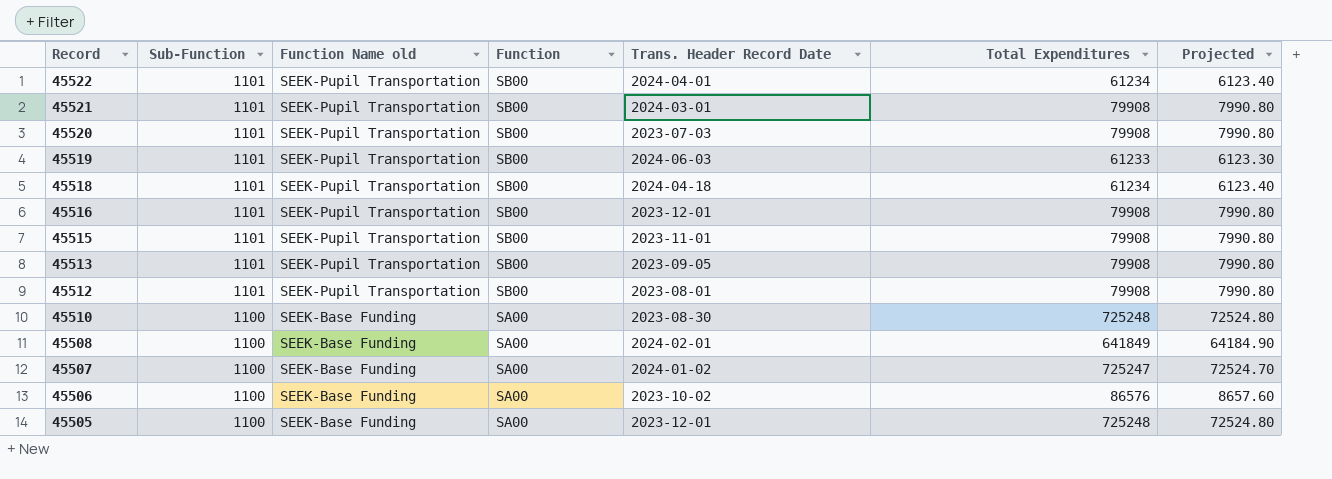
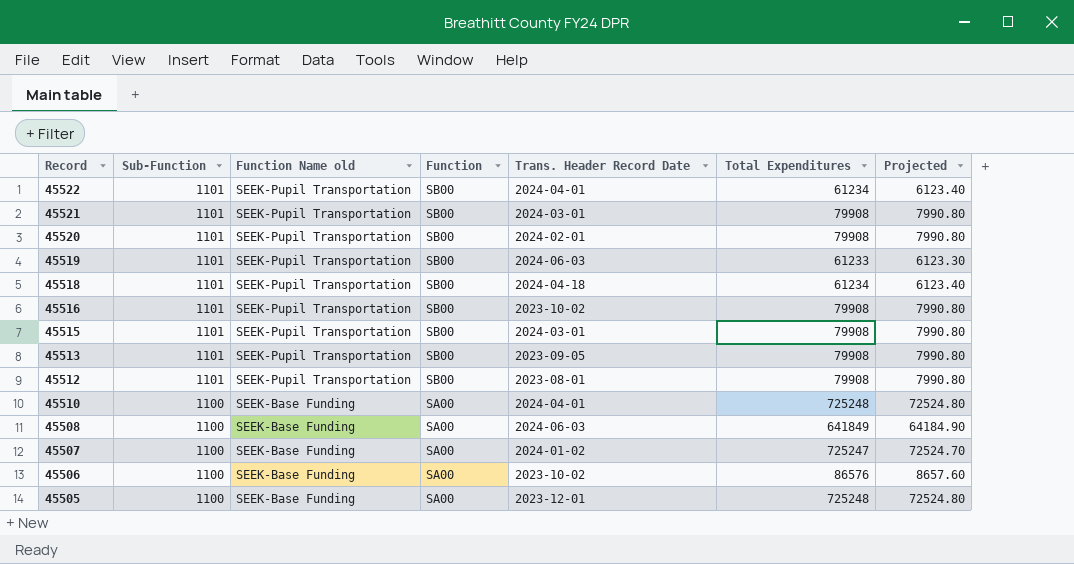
45520 | Trans. Header Record Date: 2023-07-03 -> 2024-02-01
45516 | Trans. Header Record Date: 2023-12-01 -> 2023-10-02
45515 | Trans. Header Record Date: 2023-11-01 -> 2024-03-01
45510 | Trans. Header Record Date: 2023-08-30 -> 2024-04-01
45508 | Trans. Header Record Date: 2024-02-01 -> 2024-06-03

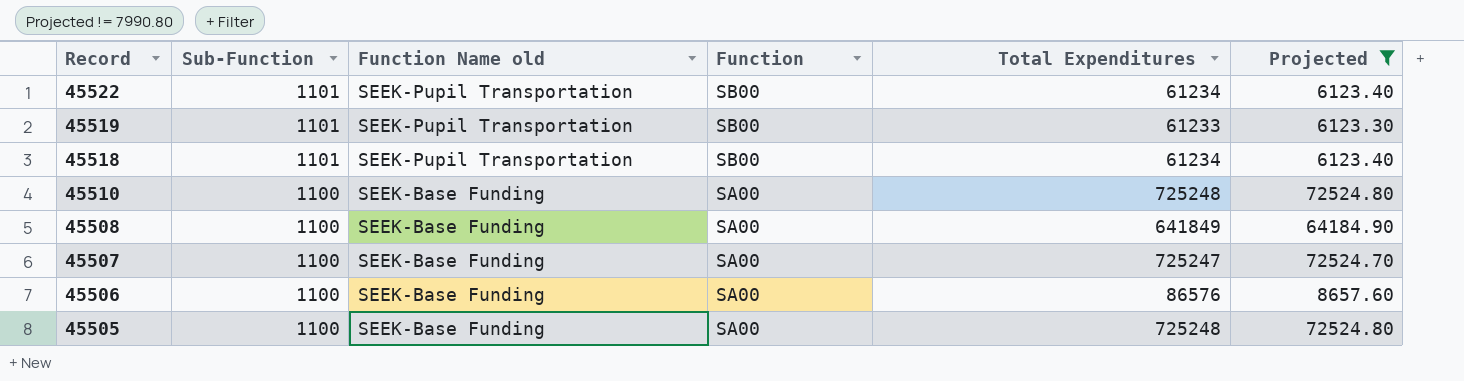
filter: none -> Projected != 7990.80
column Trans. Header Record Date | position: 5 -> none

